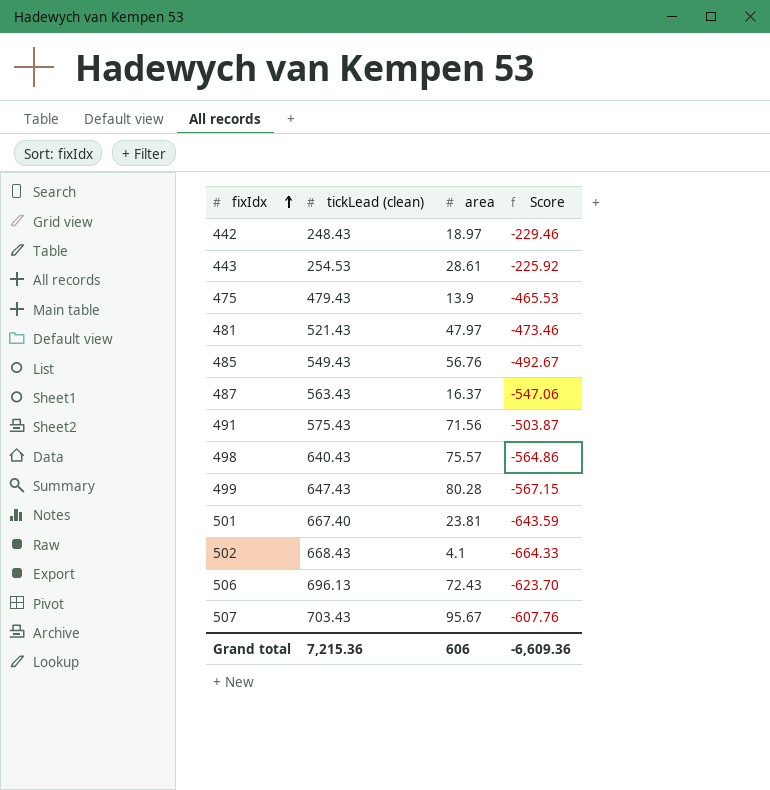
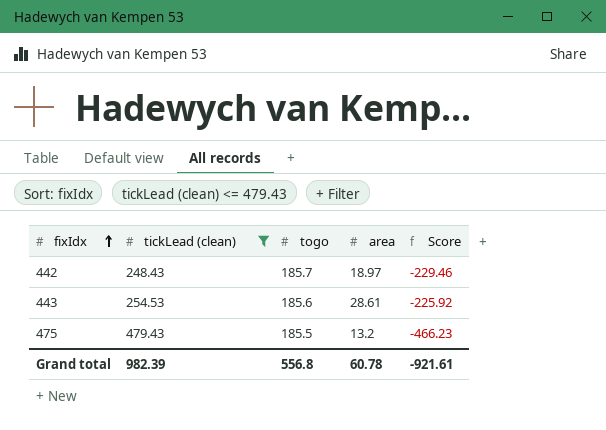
filter: none -> tickLead (clean) <= 479.43
column togo | position: none -> 3
475 | area: 13.9 -> 13.2
475 | Score: -465.53 -> -466.23
Grand total | tickLead (clean): 7,215.36 -> 982.39
Grand total | area: 606 -> 60.78
Grand total | Score: -6,609.36 -> -921.61

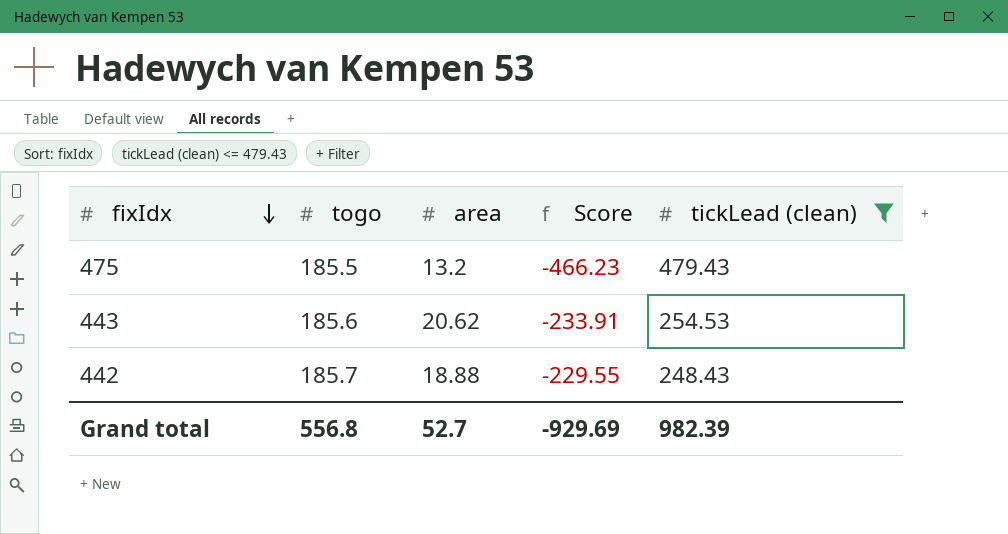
row order: fixIdx ascending -> fixIdx descending
column tickLead (clean) | position: 2 -> 5
443 | area: 28.61 -> 20.62
443 | Score: -225.92 -> -233.91
442 | area: 18.97 -> 18.88
442 | Score: -229.46 -> -229.55
Grand total | area: 60.78 -> 52.7
Grand total | Score: -921.61 -> -929.69

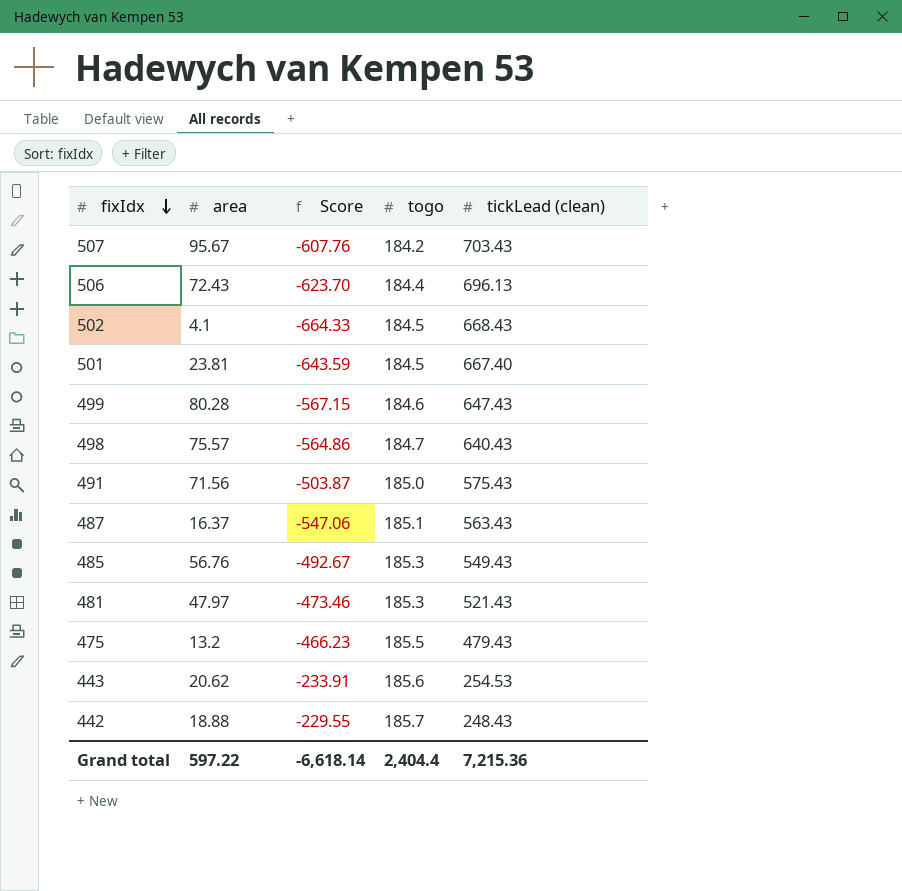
filter: tickLead (clean) <= 479.43 -> none
column togo | position: 2 -> 4
Grand total | area: 52.7 -> 597.22
Grand total | Score: -929.69 -> -6,618.14
Grand total | togo: 556.8 -> 2,404.4
Grand total | tickLead (clean): 982.39 -> 7,215.36

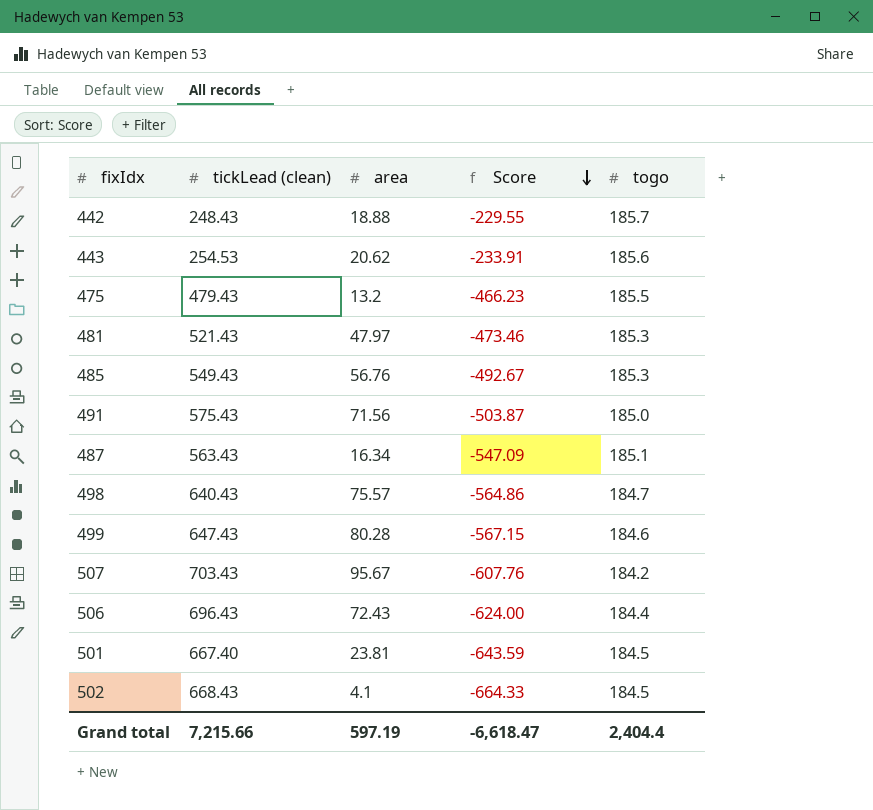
row order: fixIdx descending -> Score descending
column tickLead (clean) | position: 5 -> 2
487 | area: 16.37 -> 16.34
487 | Score: -547.06 -> -547.09
506 | tickLead (clean): 696.13 -> 696.43
506 | Score: -623.70 -> -624.00
Grand total | tickLead (clean): 7,215.36 -> 7,215.66
Grand total | area: 597.22 -> 597.19
Grand total | Score: -6,618.14 -> -6,618.47

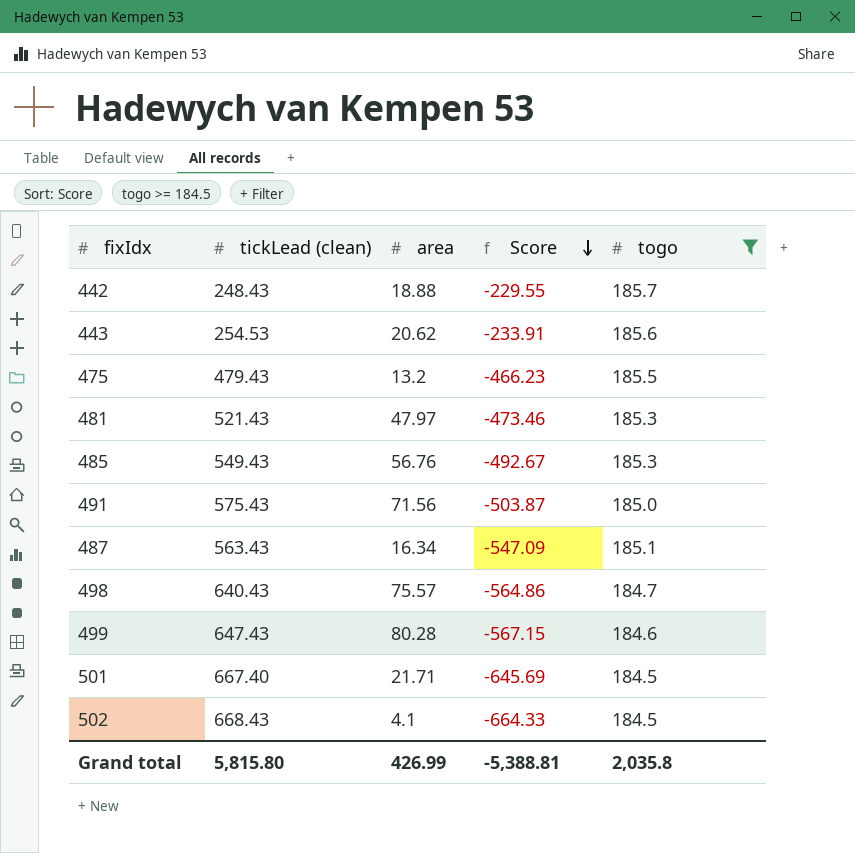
filter: none -> togo >= 184.5
501 | area: 23.81 -> 21.71
501 | Score: -643.59 -> -645.69
Grand total | tickLead (clean): 7,215.66 -> 5,815.80
Grand total | area: 597.19 -> 426.99
Grand total | Score: -6,618.47 -> -5,388.81
Grand total | togo: 2,404.4 -> 2,035.8

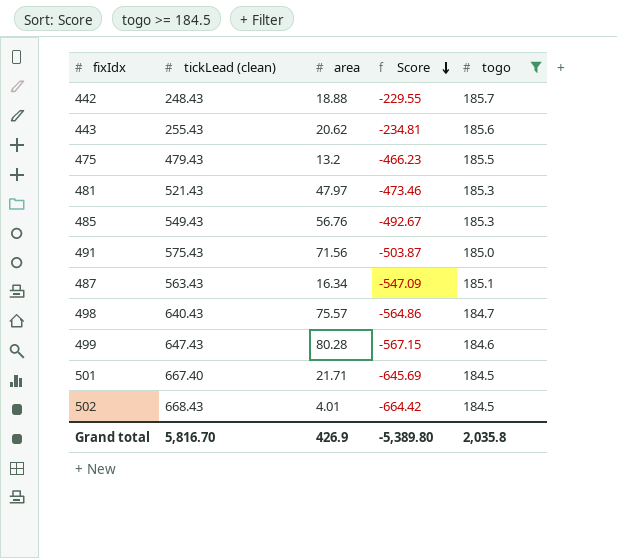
443 | tickLead (clean): 254.53 -> 255.43
443 | Score: -233.91 -> -234.81
502 | area: 4.1 -> 4.01
502 | Score: -664.33 -> -664.42
Grand total | tickLead (clean): 5,815.80 -> 5,816.70
Grand total | area: 426.99 -> 426.9
Grand total | Score: -5,388.81 -> -5,389.80

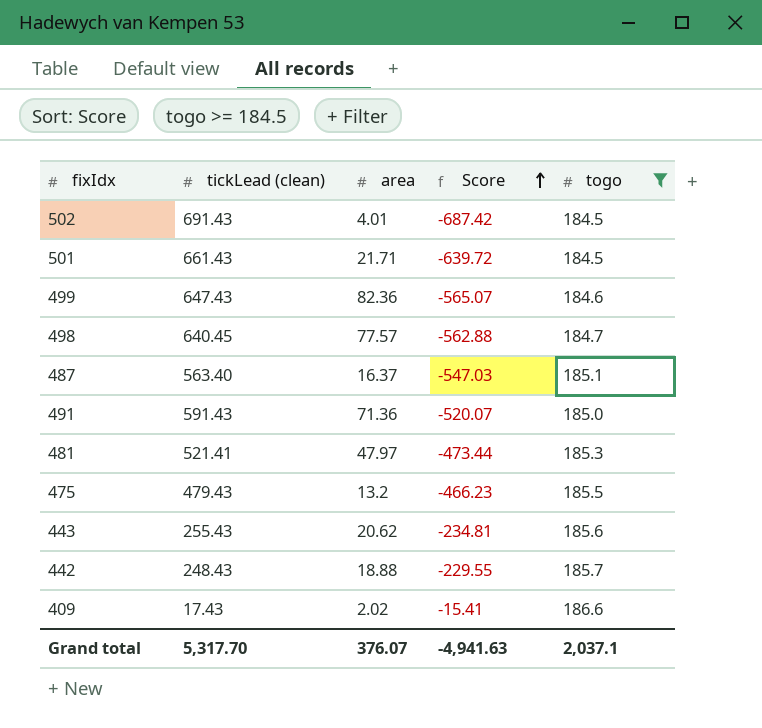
row order: Score descending -> Score ascending
row 485: 549.43 | 56.76 | -492.67 | 185.3 -> none
502 | tickLead (clean): 668.43 -> 691.43
502 | Score: -664.42 -> -687.42
501 | tickLead (clean): 667.40 -> 661.43
501 | Score: -645.69 -> -639.72
499 | area: 80.28 -> 82.36
499 | Score: -567.15 -> -565.07
498 | tickLead (clean): 640.43 -> 640.45
498 | area: 75.57 -> 77.57
498 | Score: -564.86 -> -562.88
487 | tickLead (clean): 563.43 -> 563.40
487 | area: 16.34 -> 16.37
487 | Score: -547.09 -> -547.03
491 | tickLead (clean): 575.43 -> 591.43
491 | area: 71.56 -> 71.36
491 | Score: -503.87 -> -520.07
481 | tickLead (clean): 521.43 -> 521.41
481 | Score: -473.46 -> -473.44
row 409: none -> 17.43 | 2.02 | -15.41 | 186.6
Grand total | tickLead (clean): 5,816.70 -> 5,317.70
Grand total | area: 426.9 -> 376.07
Grand total | Score: -5,389.80 -> -4,941.63
Grand total | togo: 2,035.8 -> 2,037.1

